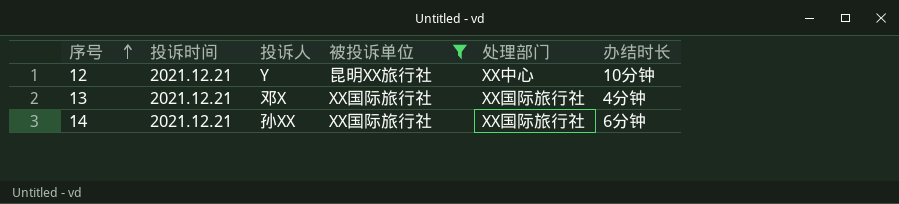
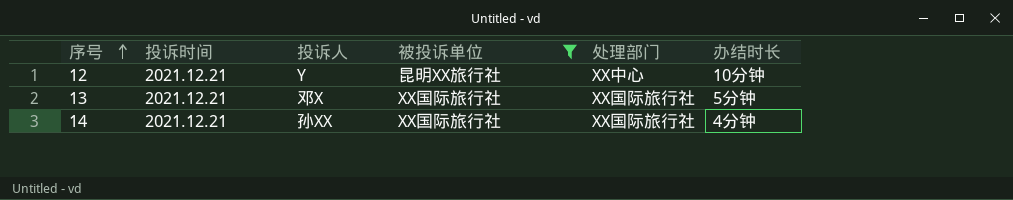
13 | 办结时长: 4分钟 -> 5分钟
14 | 办结时长: 6分钟 -> 4分钟

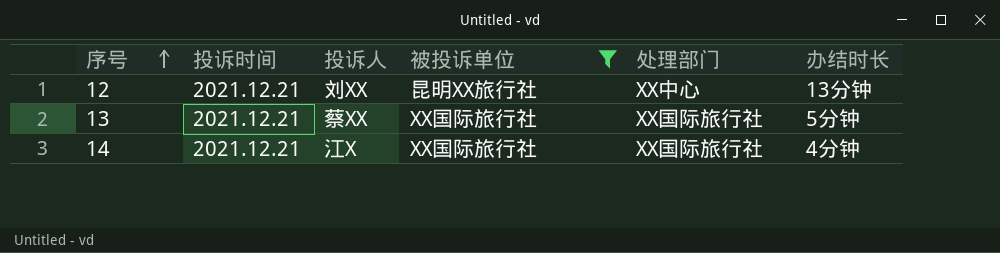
12 | 投诉人: Y -> 刘XX
12 | 办结时长: 10分钟 -> 13分钟
13 | 投诉人: 邓X -> 蔡XX
14 | 投诉人: 孙XX -> 江X

